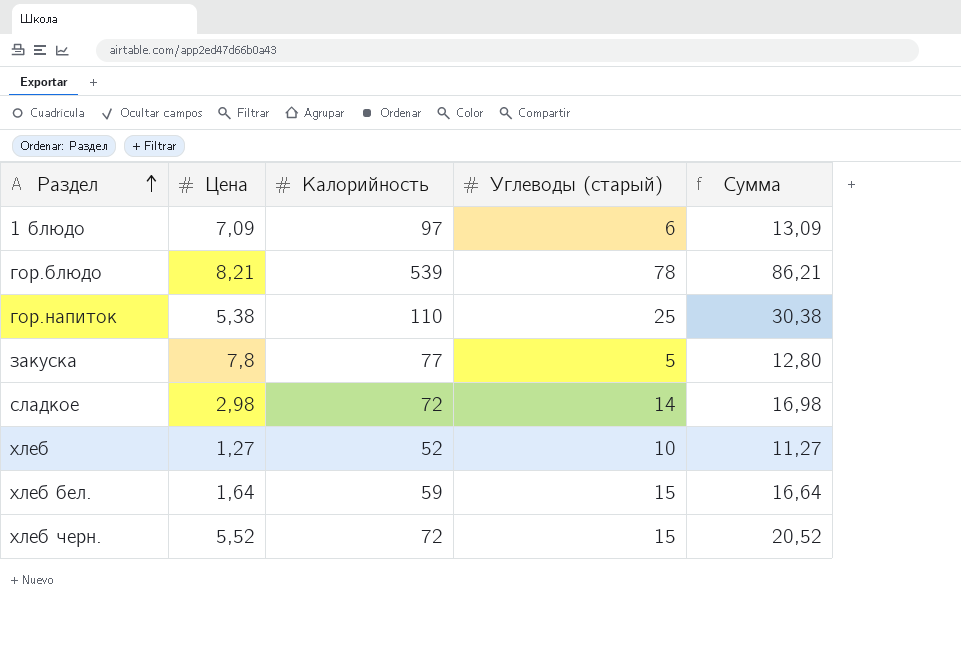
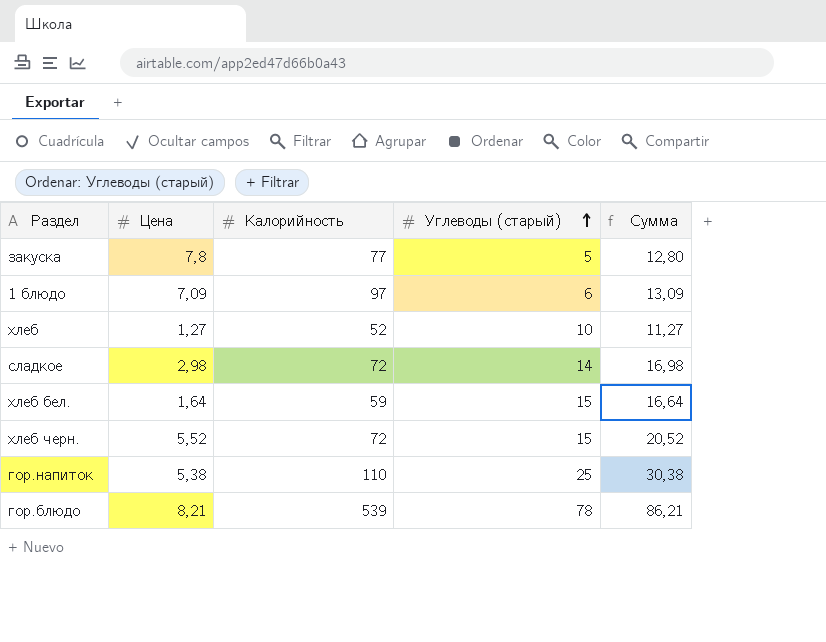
row order: Раздел ascending -> Углеводы (старый) ascending

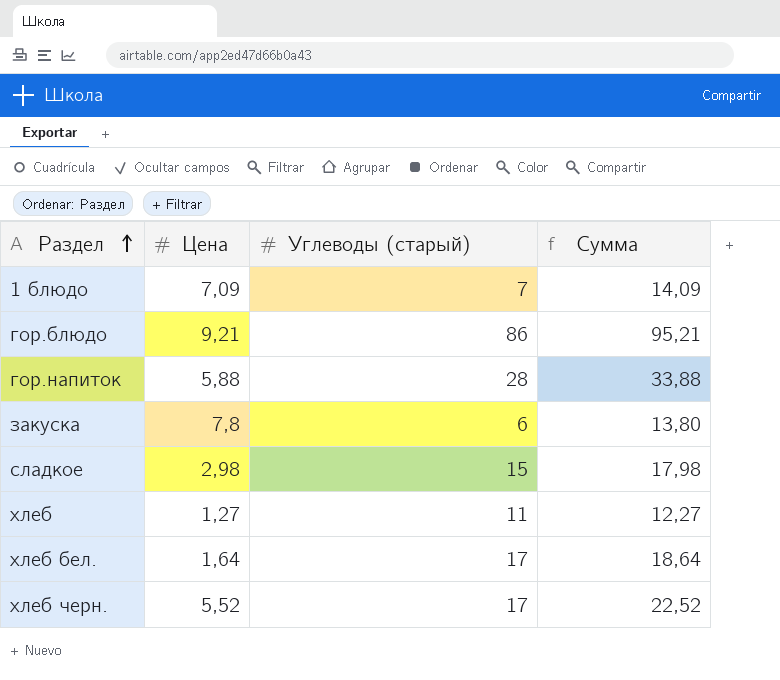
row order: Углеводы (старый) ascending -> Раздел ascending
column Калорийность | position: 3 -> none
1 блюдо | Углеводы (старый): 6 -> 7
1 блюдо | Сумма: 13,09 -> 14,09
гор.блюдо | Цена: 8,21 -> 9,21
гор.блюдо | Углеводы (старый): 78 -> 86
гор.блюдо | Сумма: 86,21 -> 95,21
гор.напиток | Цена: 5,38 -> 5,88
гор.напиток | Углеводы (старый): 25 -> 28
гор.напиток | Сумма: 30,38 -> 33,88
закуска | Углеводы (старый): 5 -> 6
закуска | Сумма: 12,80 -> 13,80
сладкое | Углеводы (старый): 14 -> 15
сладкое | Сумма: 16,98 -> 17,98
хлеб | Углеводы (старый): 10 -> 11
хлеб | Сумма: 11,27 -> 12,27
хлеб бел. | Углеводы (старый): 15 -> 17
хлеб бел. | Сумма: 16,64 -> 18,64
хлеб черн. | Углеводы (старый): 15 -> 17
хлеб черн. | Сумма: 20,52 -> 22,52

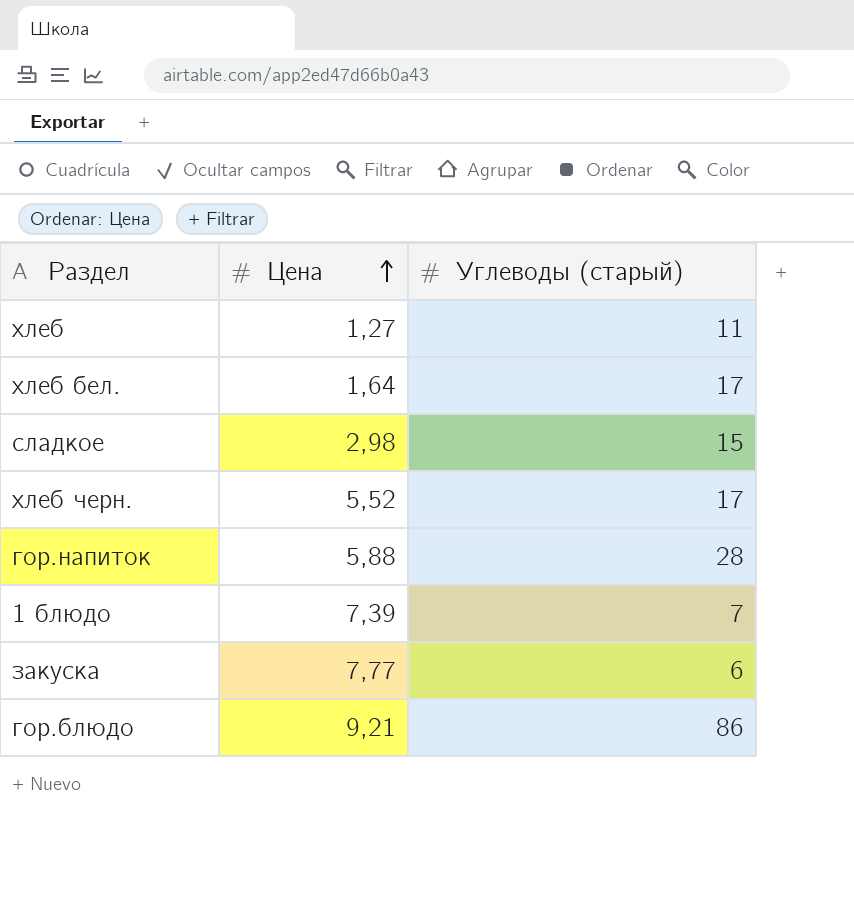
row order: Раздел ascending -> Цена ascending
column Сумма | formula: [Цена] + [Углеводы (старый)] -> none
1 блюдо | Цена: 7,09 -> 7,39
закуска | Цена: 7,8 -> 7,77

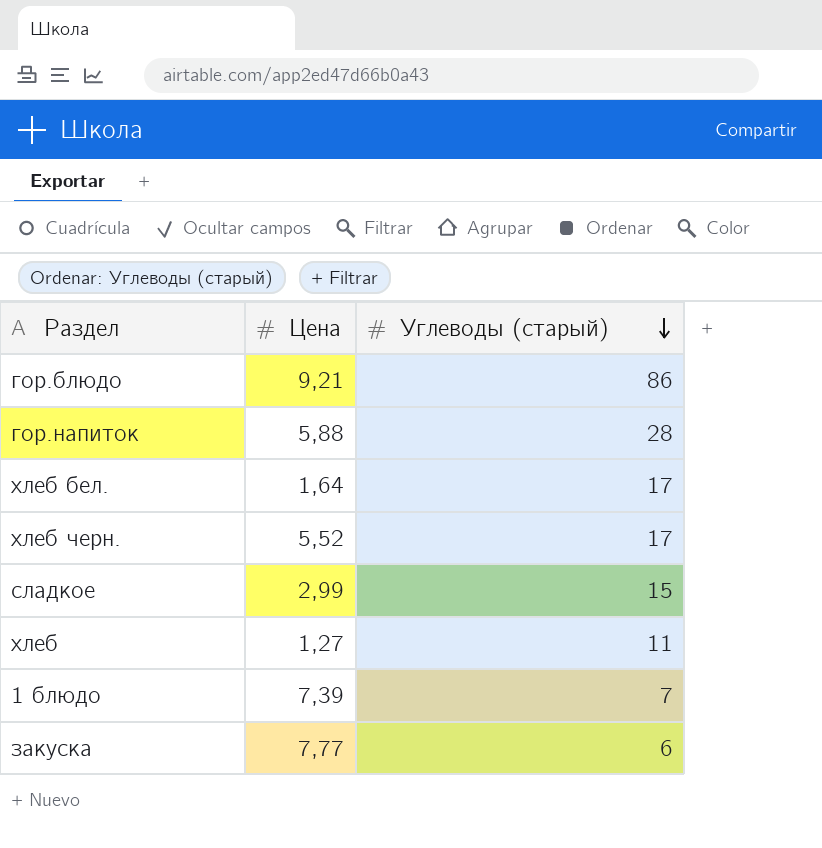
row order: Цена ascending -> Углеводы (старый) descending
сладкое | Цена: 2,98 -> 2,99

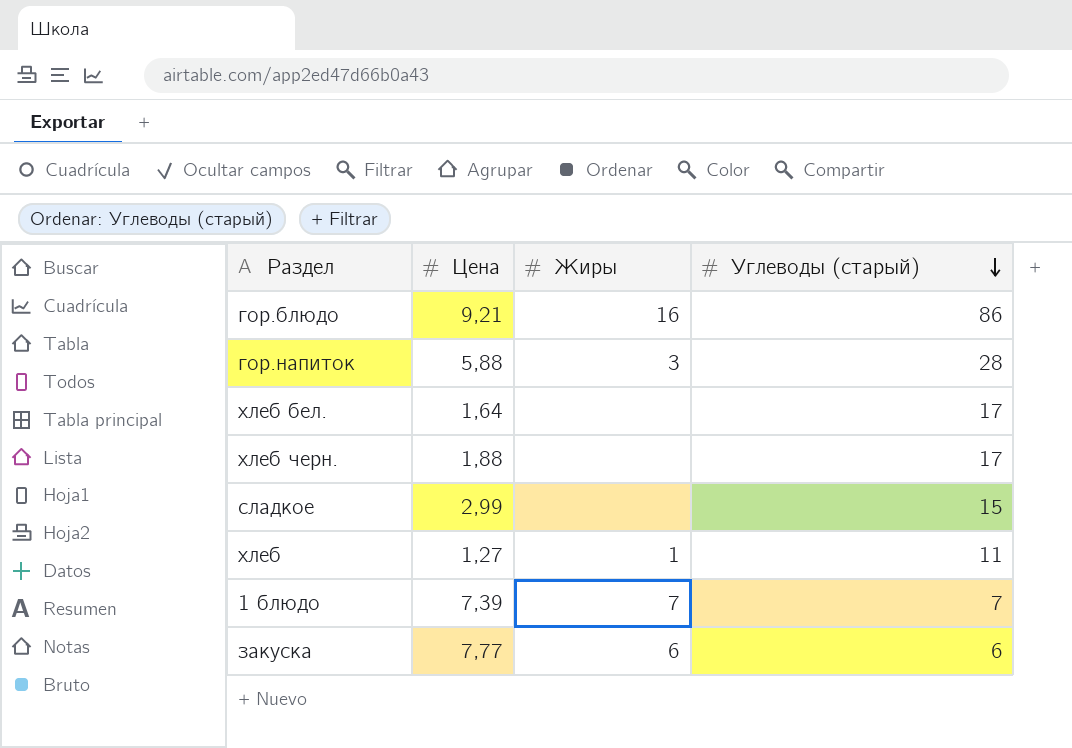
column Жиры | position: none -> 3
хлеб черн. | Цена: 5,52 -> 1,88

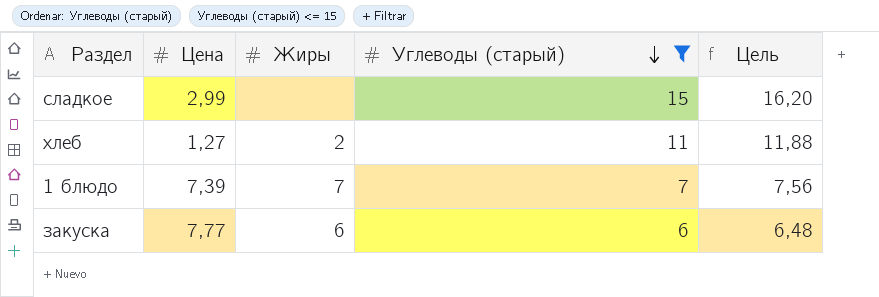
filter: none -> Углеводы (старый) <= 15
column Цель | formula: none -> [Углеводы (старый)] * 1,08
хлеб | Жиры: 1 -> 2

